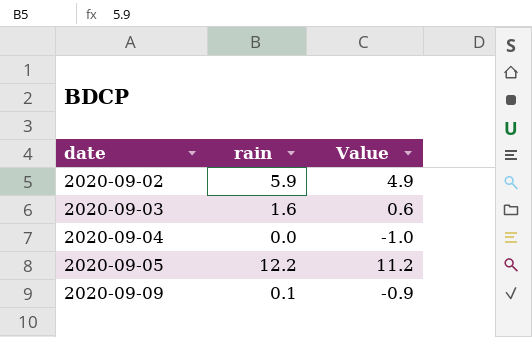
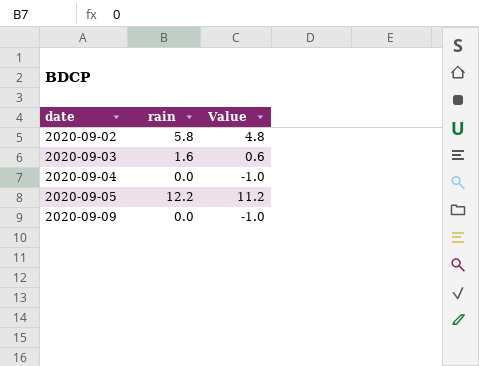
2020-09-02 | rain: 5.9 -> 5.8
2020-09-02 | Value: 4.9 -> 4.8
2020-09-09 | rain: 0.1 -> 0.0
2020-09-09 | Value: -0.9 -> -1.0

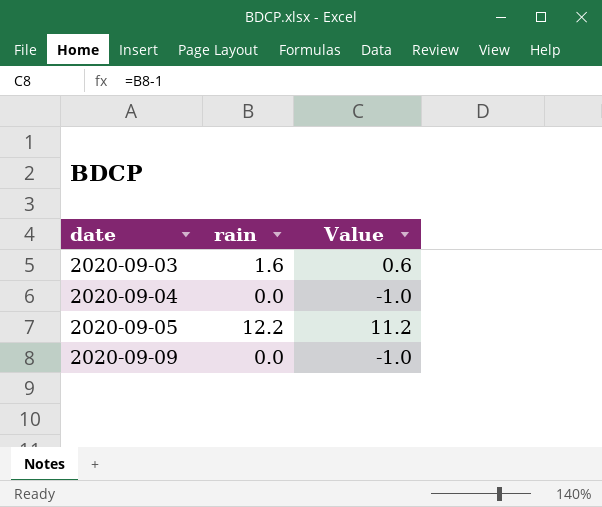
row 2020-09-02: 5.8 | 4.8 -> none

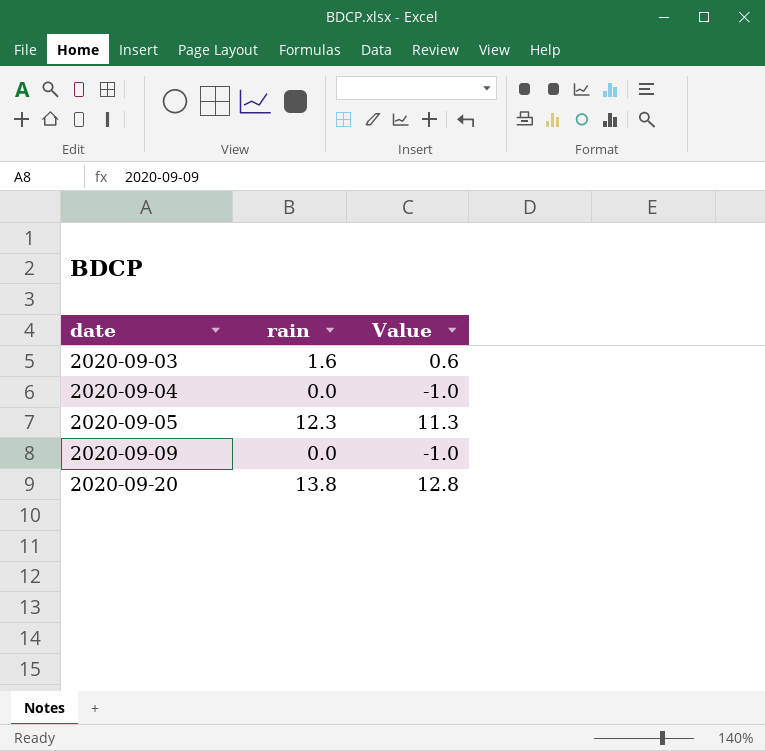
2020-09-05 | rain: 12.2 -> 12.3
2020-09-05 | Value: 11.2 -> 11.3
row 2020-09-20: none -> 13.8 | 12.8

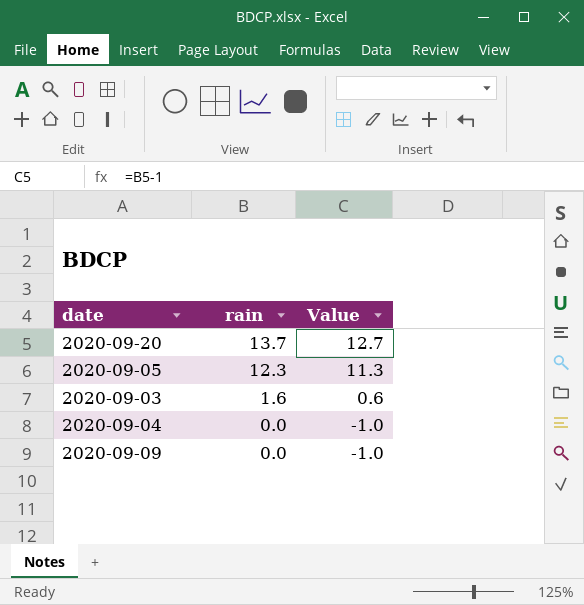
row order: date ascending -> rain descending
2020-09-20 | rain: 13.8 -> 13.7
2020-09-20 | Value: 12.8 -> 12.7

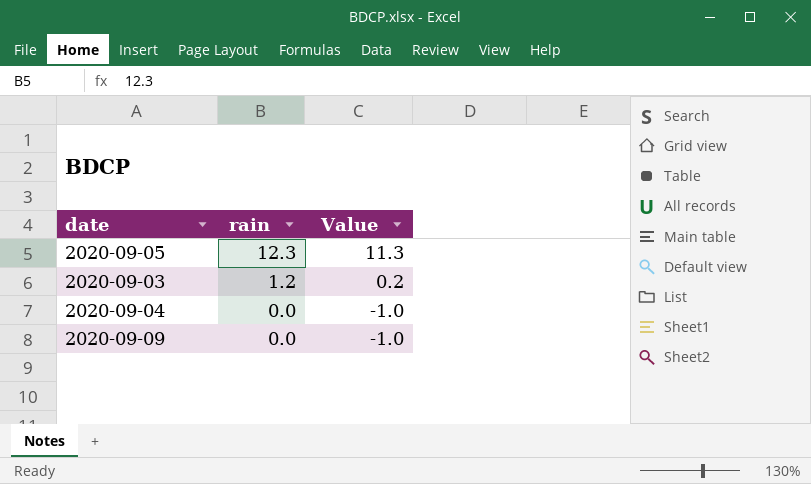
row 2020-09-20: 13.7 | 12.7 -> none
2020-09-03 | rain: 1.6 -> 1.2
2020-09-03 | Value: 0.6 -> 0.2

